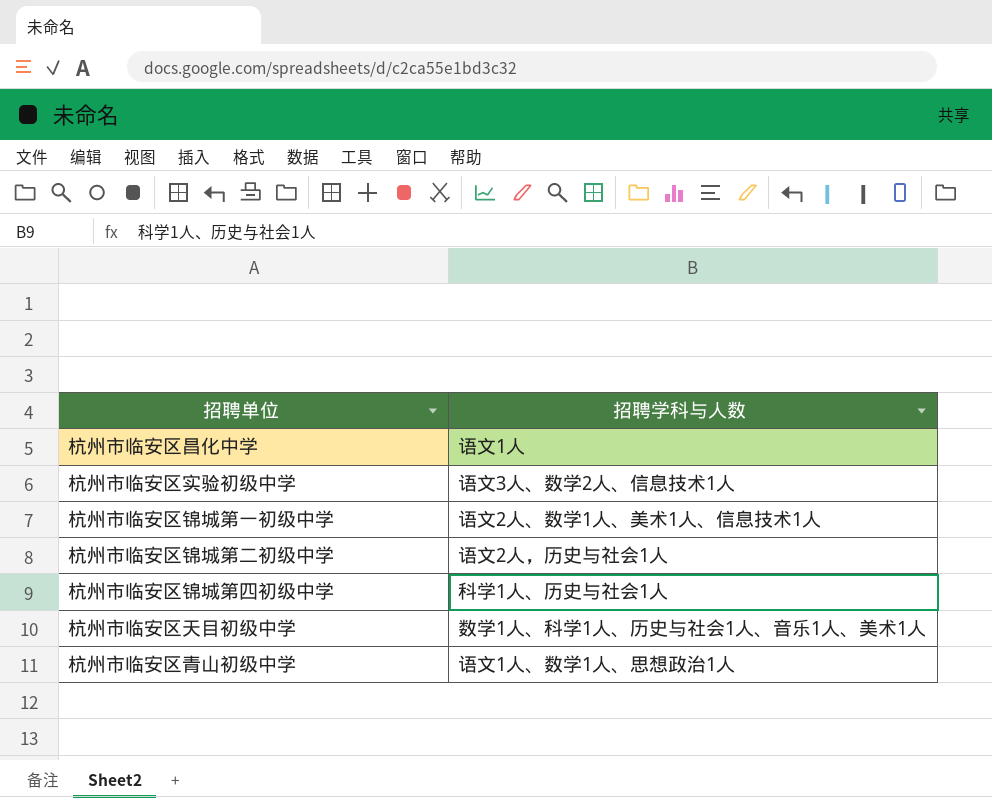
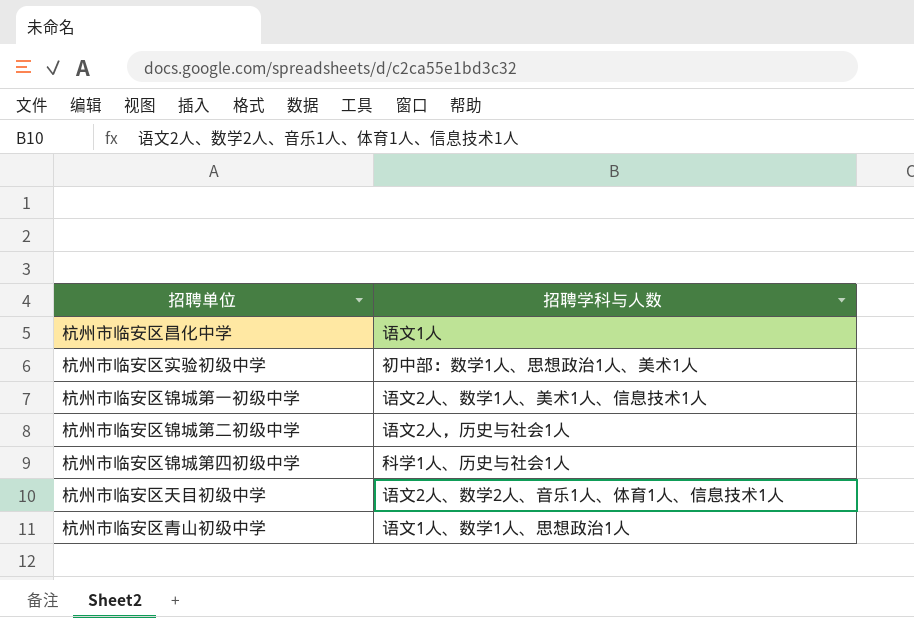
杭州市临安区实验初级中学 | 招聘学科与人数: 语文3人、数学2人、信息技术1人 -> 初中部：数学1人、思想政治1人、美术1人
杭州市临安区天目初级中学 | 招聘学科与人数: 数学1人、科学1人、历史与社会1人、音乐1人、美术1人 -> 语文2人、数学2人、音乐1人、体育1人、信息技术1人

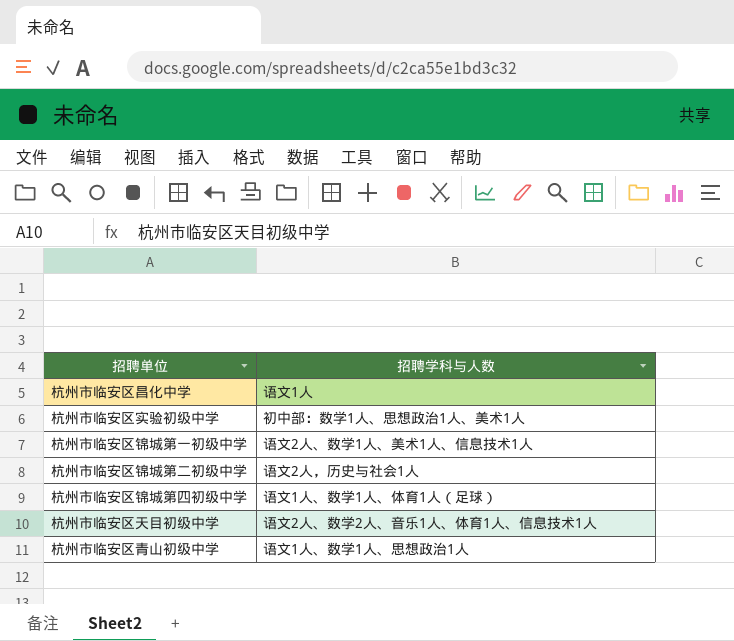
杭州市临安区锦城第四初级中学 | 招聘学科与人数: 科学1人、历史与社会1人 -> 语文1人、数学1人、体育1人（足球）

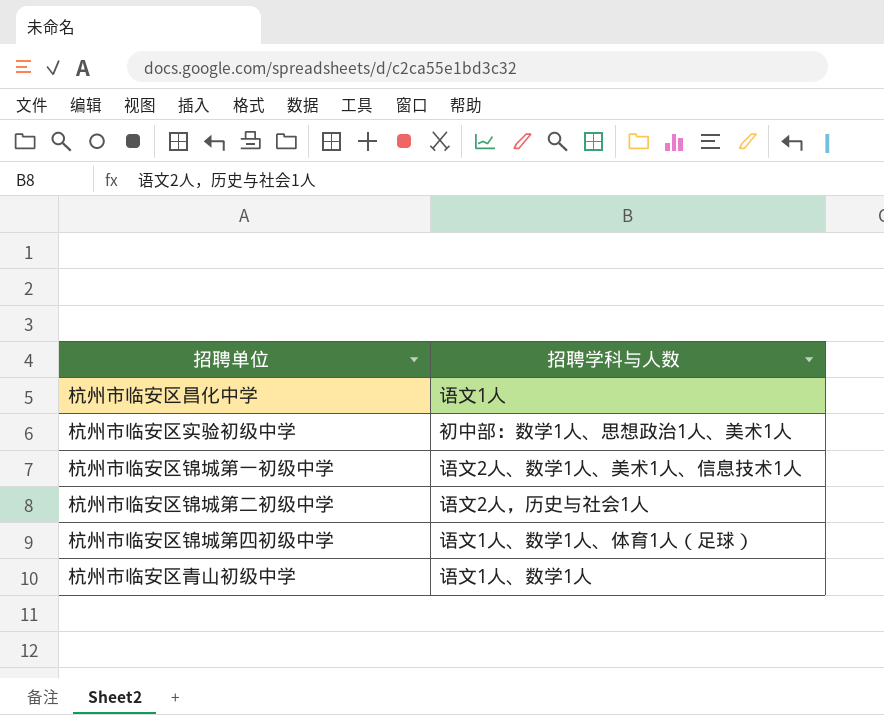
row 杭州市临安区天目初级中学: 语文2人、数学2人、音乐1人、体育1人、信息技术1人 -> none
杭州市临安区青山初级中学 | 招聘学科与人数: 语文1人、数学1人、思想政治1人 -> 语文1人、数学1人

